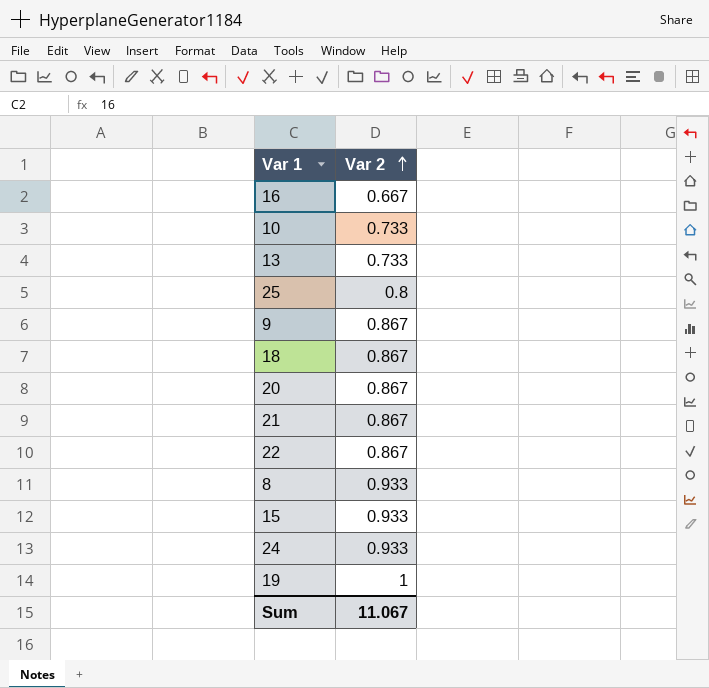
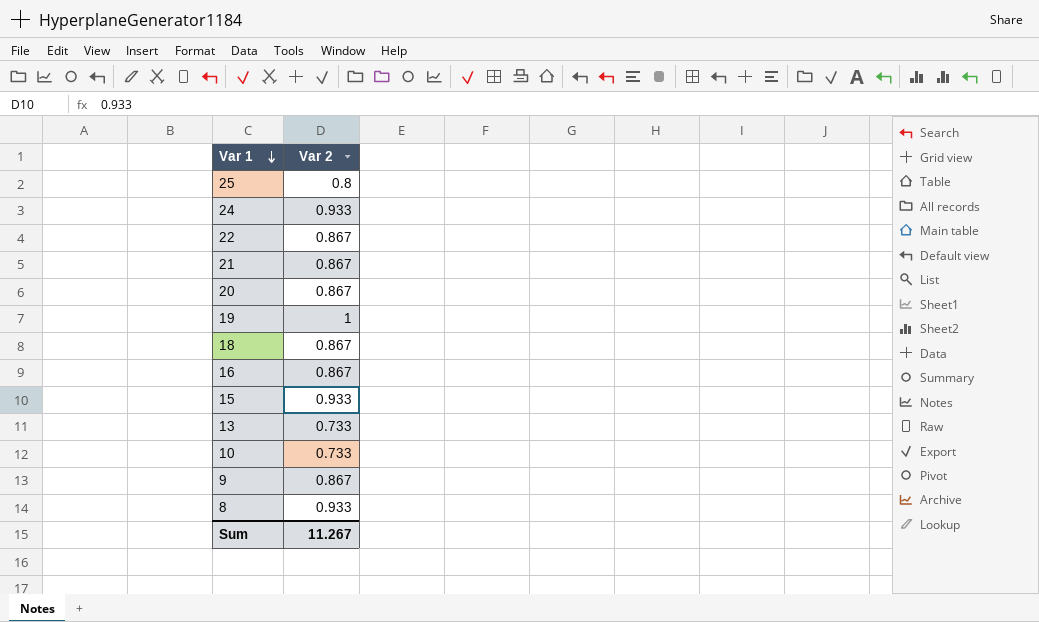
row order: Var 2 ascending -> Var 1 descending
16 | Var 2: 0.667 -> 0.867
Sum | Var 2: 11.067 -> 11.267

